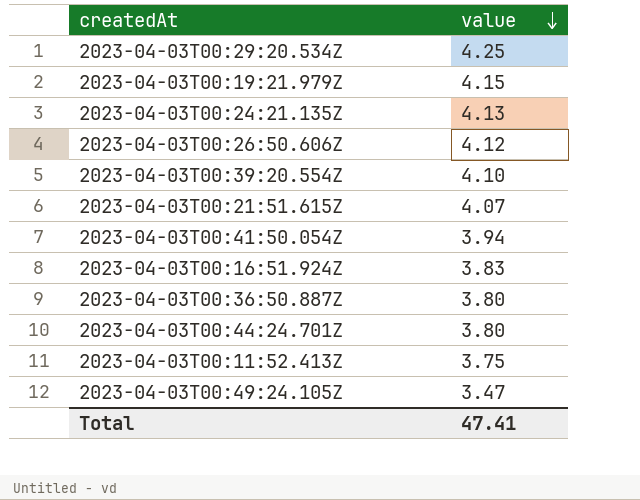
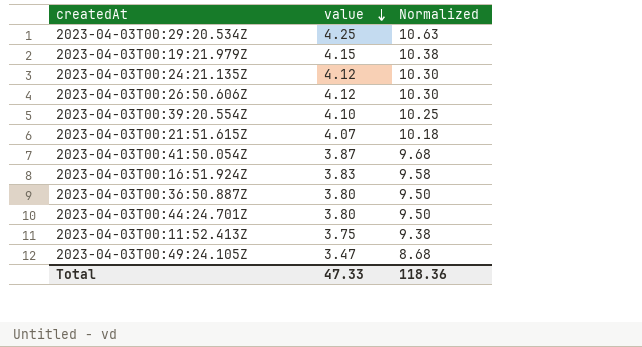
column Normalized | formula: none -> [value] * 2.5
2023-04-03T00:24:21.135Z | value: 4.13 -> 4.12
2023-04-03T00:41:50.054Z | value: 3.94 -> 3.87
Total | value: 47.41 -> 47.33

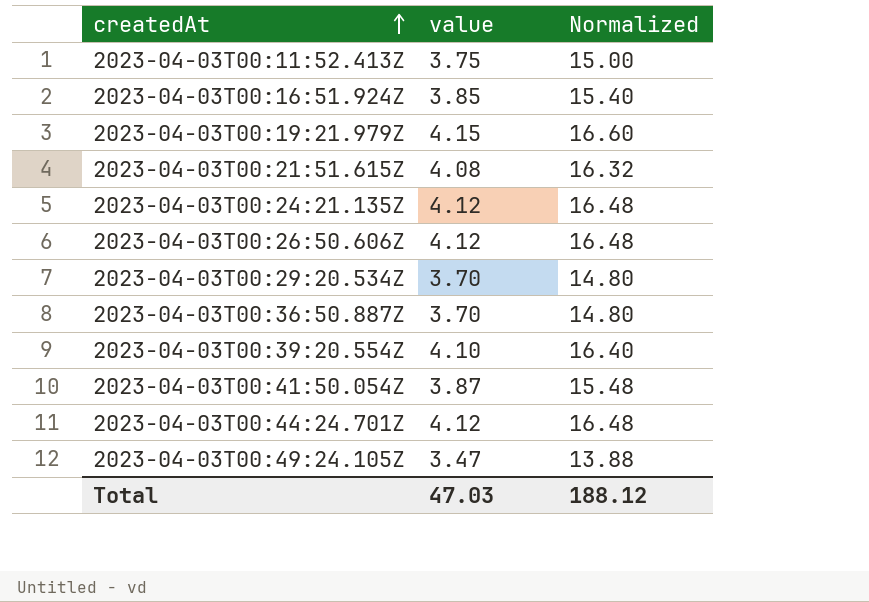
row order: value descending -> createdAt ascending
column Normalized | formula: [value] * 2.5 -> [value] * 4
2023-04-03T00:16:51.924Z | value: 3.83 -> 3.85
2023-04-03T00:21:51.615Z | value: 4.07 -> 4.08
2023-04-03T00:29:20.534Z | value: 4.25 -> 3.70
2023-04-03T00:36:50.887Z | value: 3.80 -> 3.70
2023-04-03T00:44:24.701Z | value: 3.80 -> 4.12
Total | value: 47.33 -> 47.03
Total | Normalized: 118.36 -> 188.12

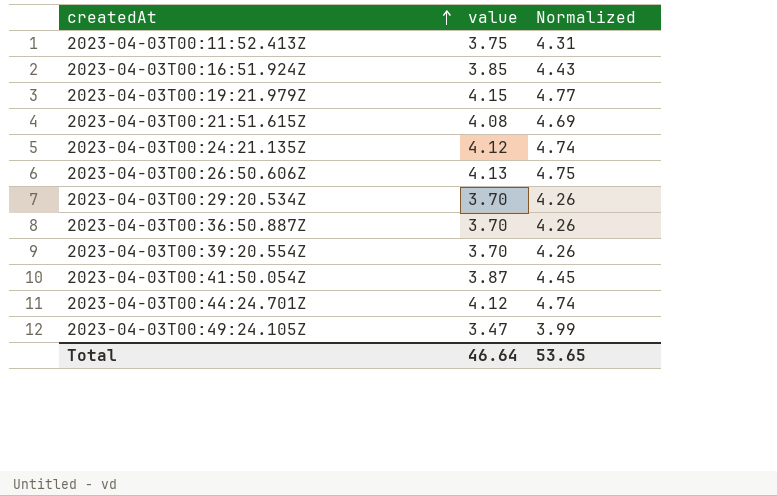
column Normalized | formula: [value] * 4 -> [value] * 1.15
2023-04-03T00:26:50.606Z | value: 4.12 -> 4.13
2023-04-03T00:39:20.554Z | value: 4.10 -> 3.70
Total | value: 47.03 -> 46.64
Total | Normalized: 188.12 -> 53.65

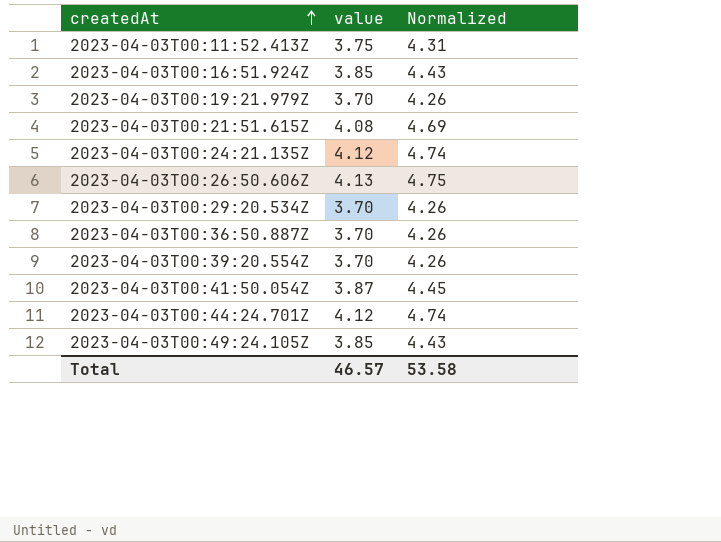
2023-04-03T00:19:21.979Z | value: 4.15 -> 3.70
2023-04-03T00:19:21.979Z | Normalized: 4.77 -> 4.26
2023-04-03T00:49:24.105Z | value: 3.47 -> 3.85
2023-04-03T00:49:24.105Z | Normalized: 3.99 -> 4.43
Total | value: 46.64 -> 46.57
Total | Normalized: 53.65 -> 53.58

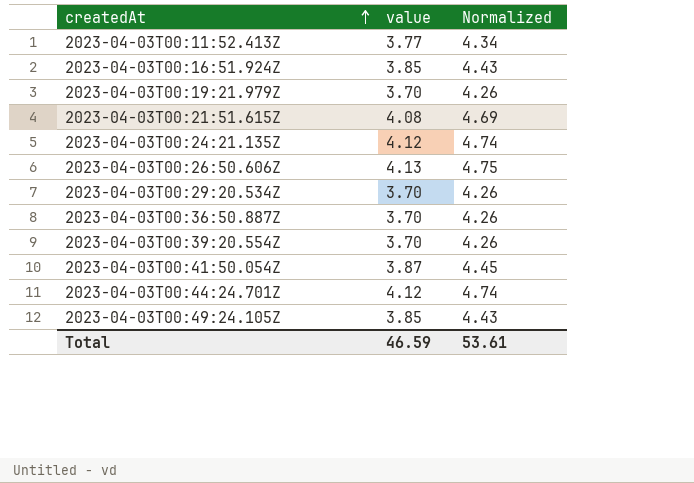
2023-04-03T00:11:52.413Z | value: 3.75 -> 3.77
2023-04-03T00:11:52.413Z | Normalized: 4.31 -> 4.34
Total | value: 46.57 -> 46.59
Total | Normalized: 53.58 -> 53.61

